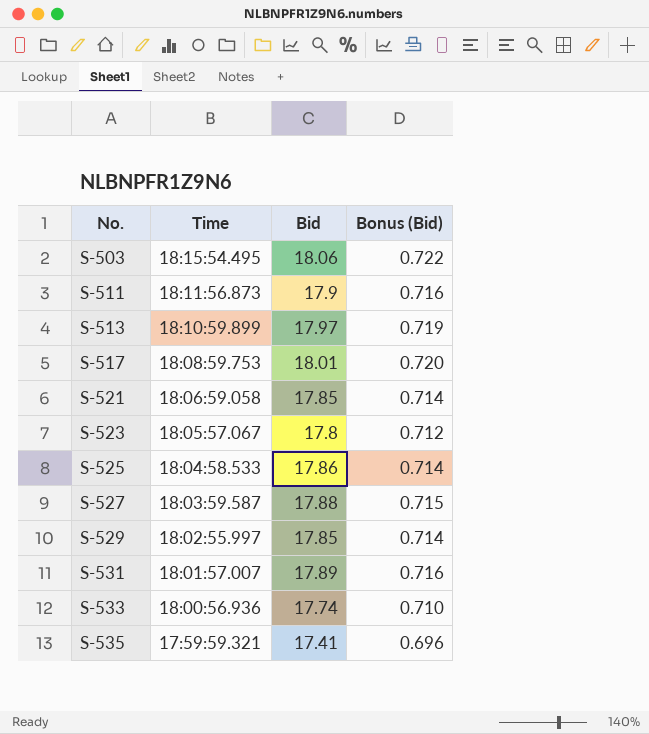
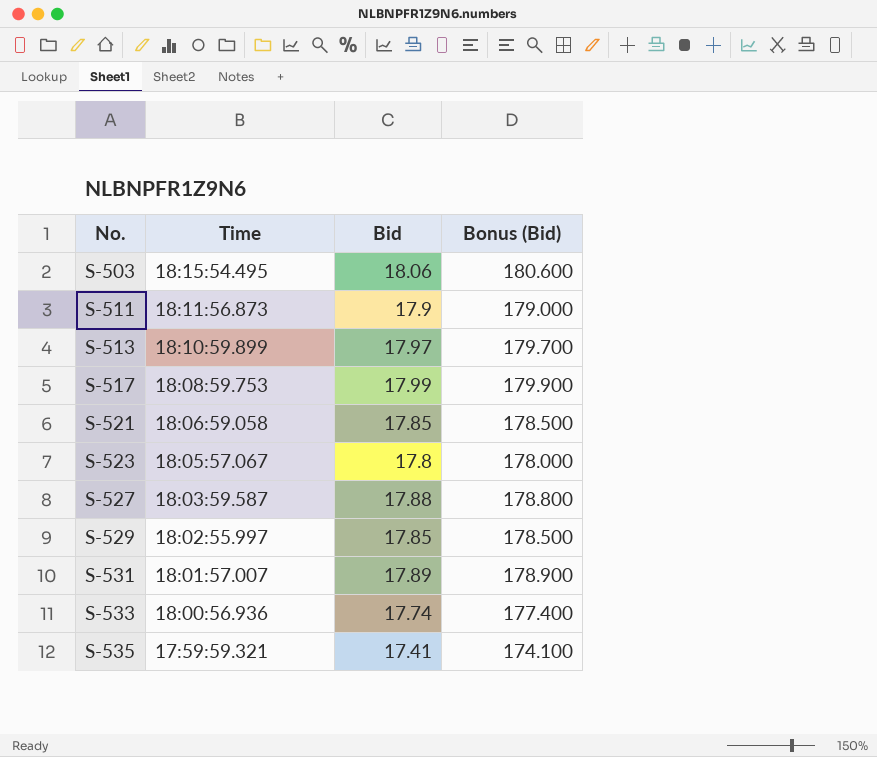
column Bonus (Bid) | formula: [Bid] * 0.04 -> [Bid] * 10
row S-525: 18:04:58.533 | 17.86 | 0.714 -> none
S-517 | Bid: 18.01 -> 17.99

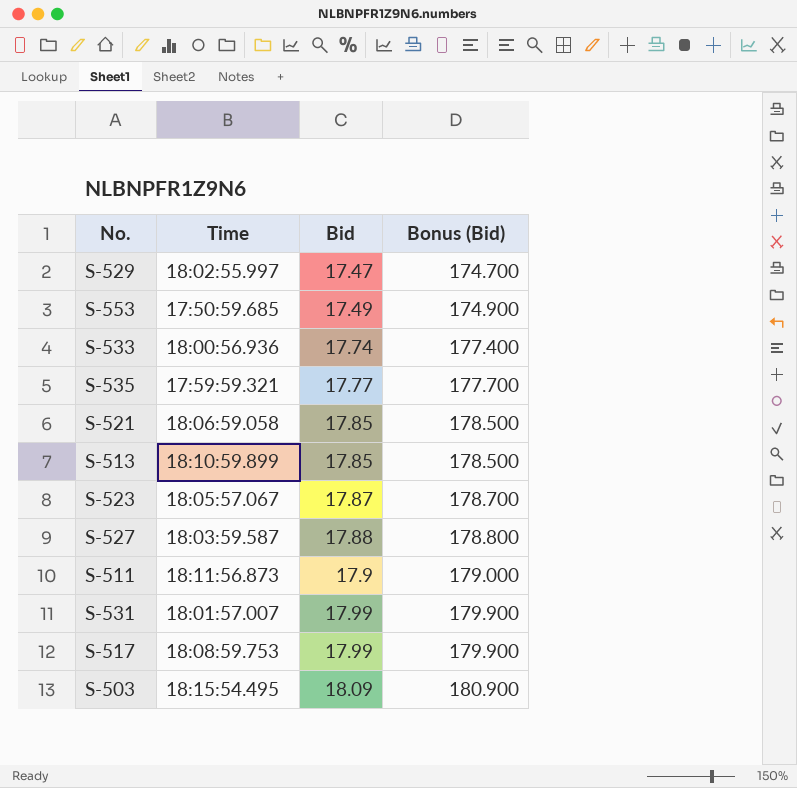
row order: No. ascending -> Bid ascending
S-529 | Bid: 17.85 -> 17.47
S-529 | Bonus (Bid): 178.500 -> 174.700
row S-553: none -> 17:50:59.685 | 17.49 | 174.900
S-535 | Bid: 17.41 -> 17.77
S-535 | Bonus (Bid): 174.100 -> 177.700
S-513 | Bid: 17.97 -> 17.85
S-513 | Bonus (Bid): 179.700 -> 178.500
S-523 | Bid: 17.8 -> 17.87
S-523 | Bonus (Bid): 178.000 -> 178.700
S-531 | Bid: 17.89 -> 17.99
S-531 | Bonus (Bid): 178.900 -> 179.900
S-503 | Bid: 18.06 -> 18.09
S-503 | Bonus (Bid): 180.600 -> 180.900

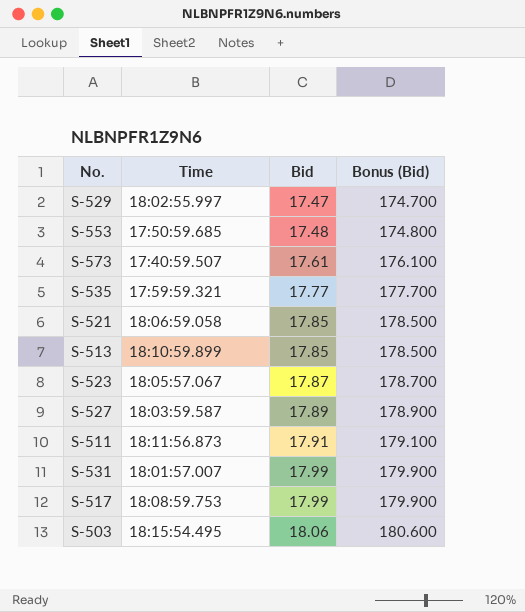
row S-533: 18:00:56.936 | 17.74 | 177.400 -> none
S-553 | Bid: 17.49 -> 17.48
S-553 | Bonus (Bid): 174.900 -> 174.800
row S-573: none -> 17:40:59.507 | 17.61 | 176.100
S-527 | Bid: 17.88 -> 17.89
S-527 | Bonus (Bid): 178.800 -> 178.900
S-511 | Bid: 17.9 -> 17.91
S-511 | Bonus (Bid): 179.000 -> 179.100
S-503 | Bid: 18.09 -> 18.06
S-503 | Bonus (Bid): 180.900 -> 180.600

